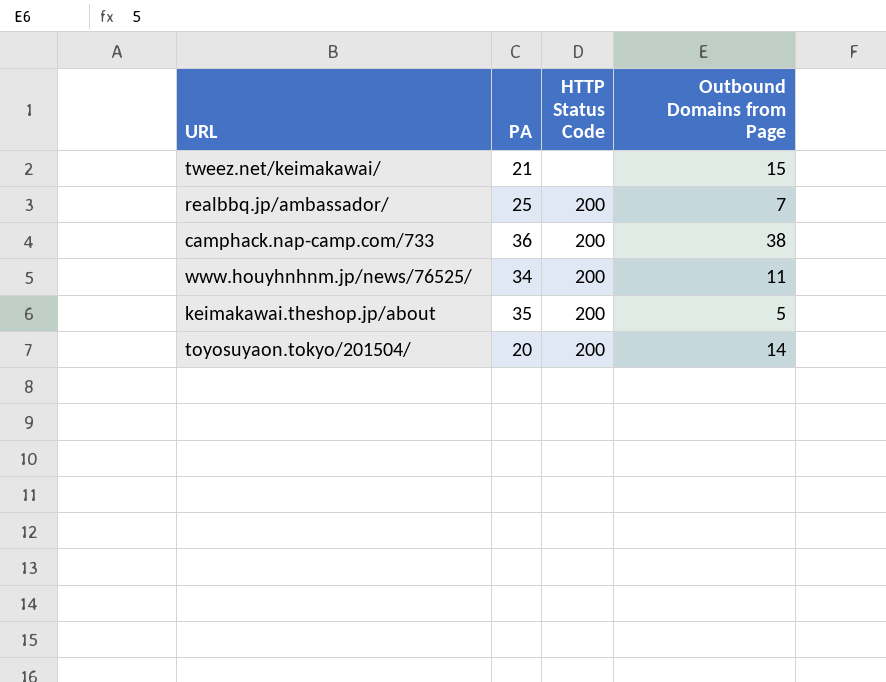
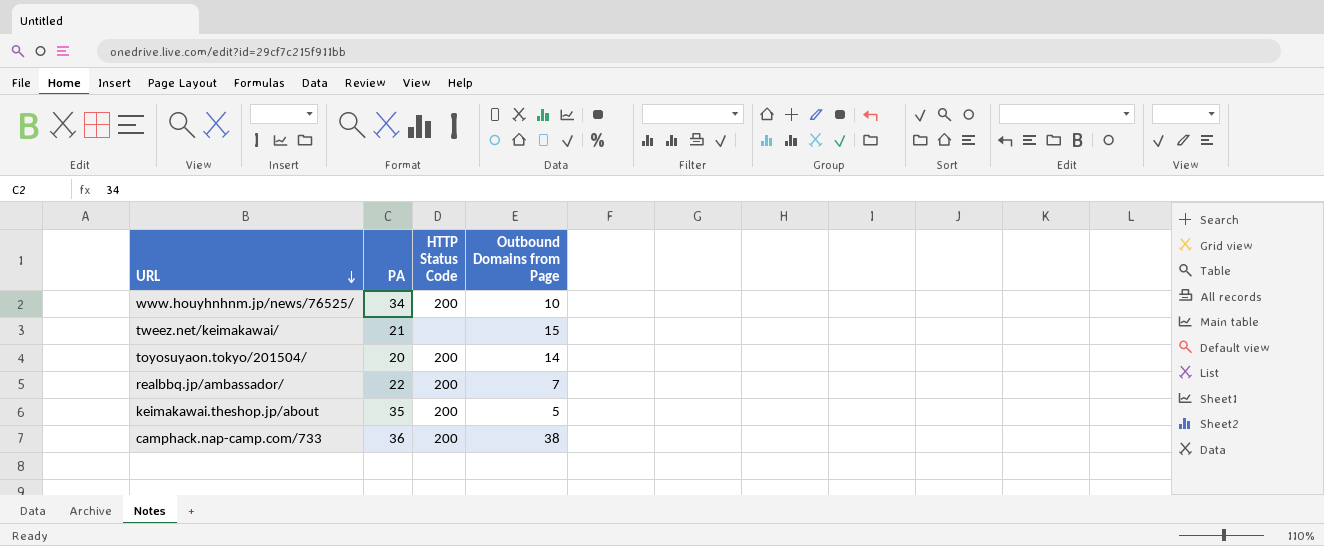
row order: none -> URL descending
www.houyhnhnm.jp/news/76525/ | Outbound Domains from Page: 11 -> 10
realbbq.jp/ambassador/ | PA: 25 -> 22

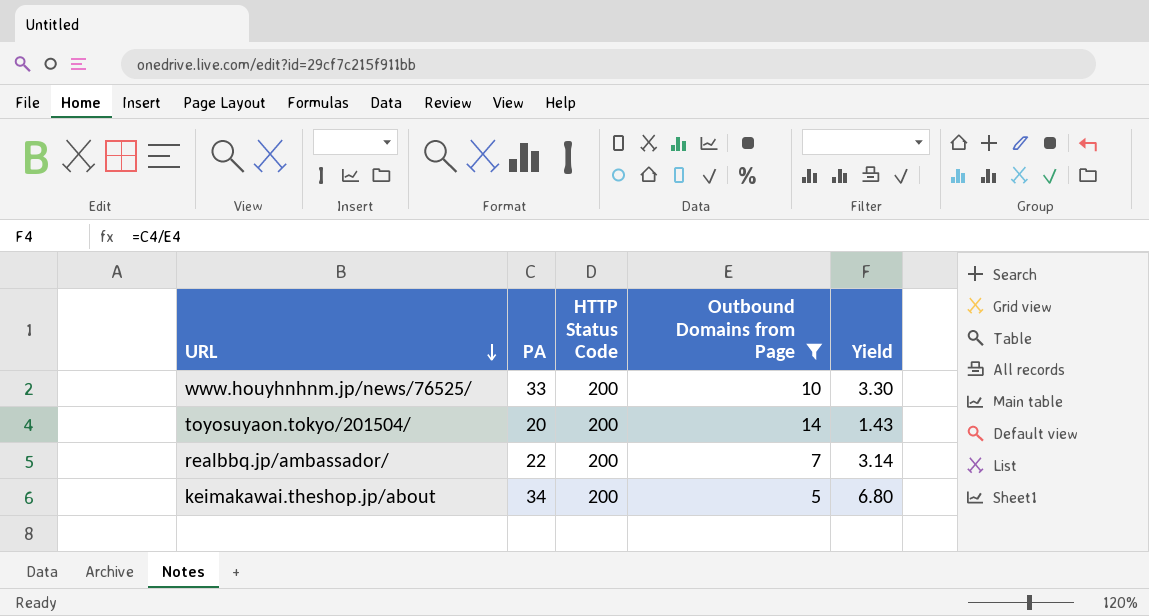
filter: none -> Outbound Domains from Page <= 14
column Yield | formula: none -> [PA] / [Outbound Domains from Page]
www.houyhnhnm.jp/news/76525/ | PA: 34 -> 33
keimakawai.theshop.jp/about | PA: 35 -> 34

